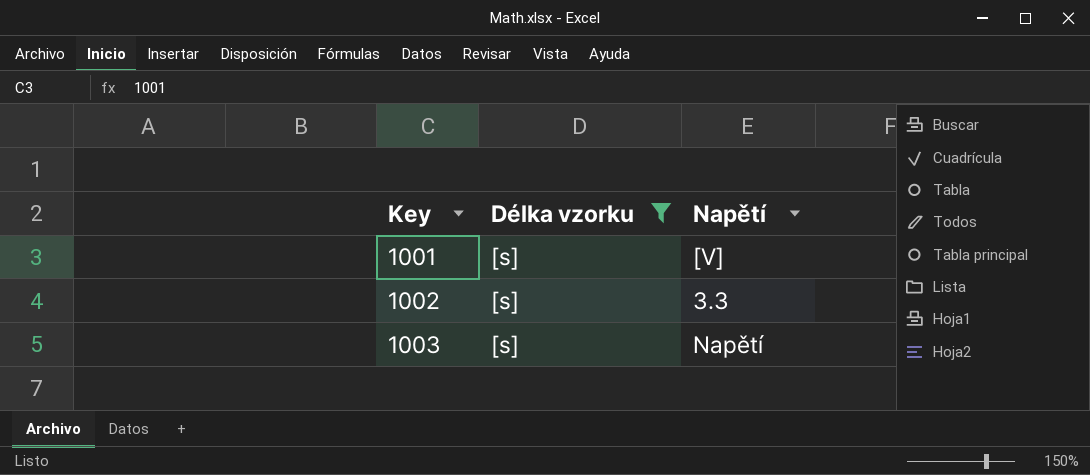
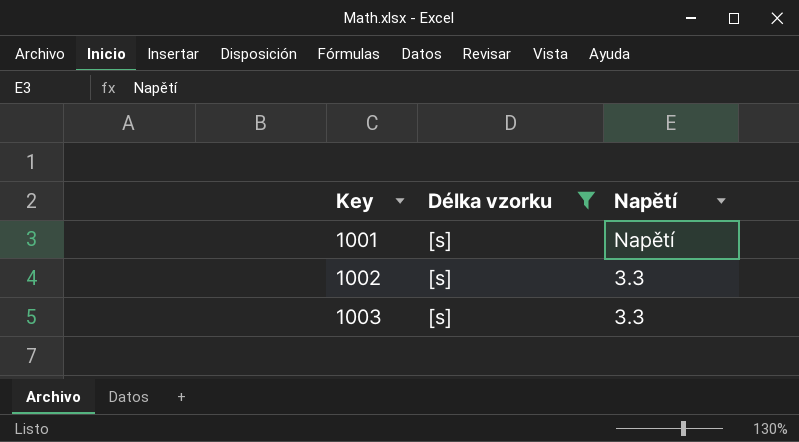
1001 | Napětí: [V] -> Napětí
1003 | Napětí: Napětí -> 3.3

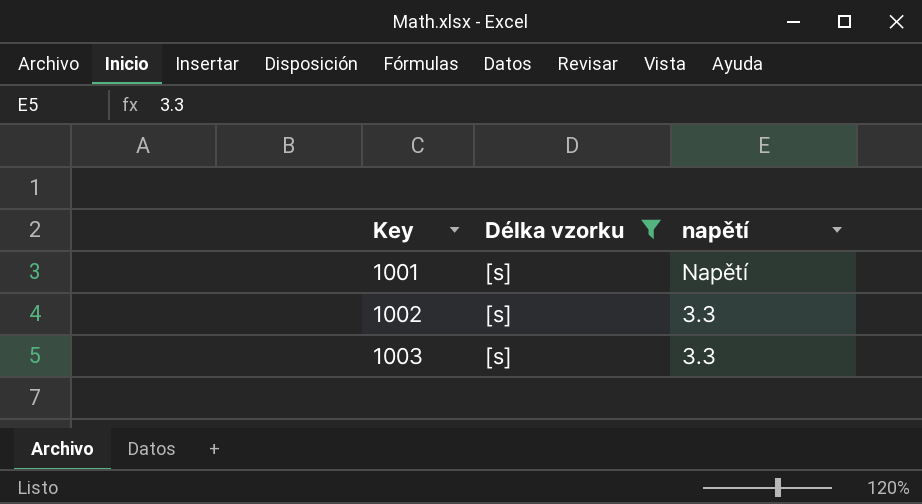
column name: Napětí -> napětí

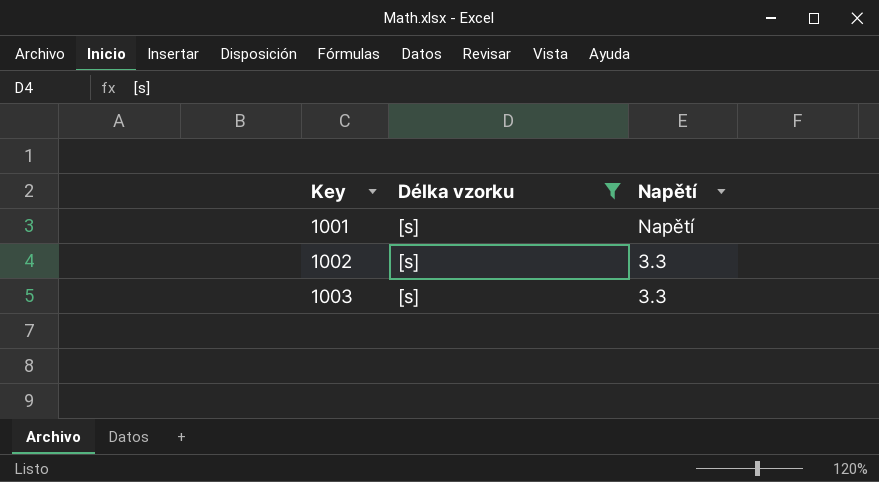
column name: napětí -> Napětí

